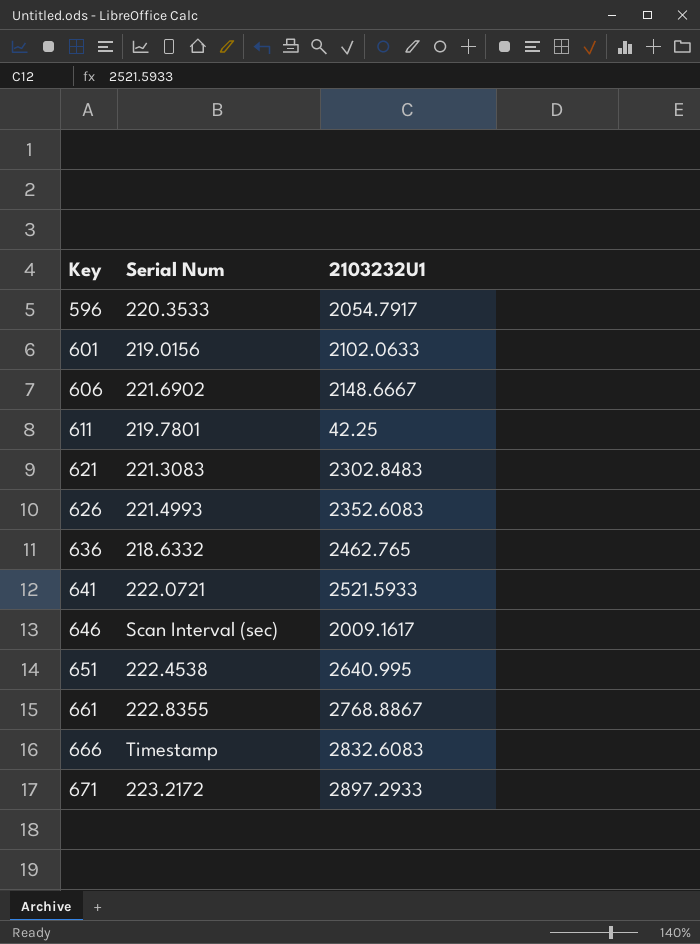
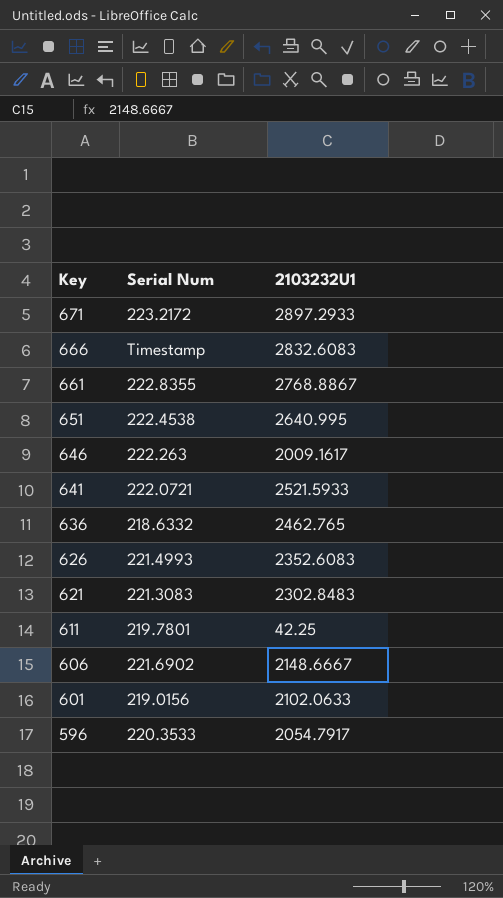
row order: Key ascending -> Key descending
646 | Serial Num: Scan Interval (sec) -> 222.263

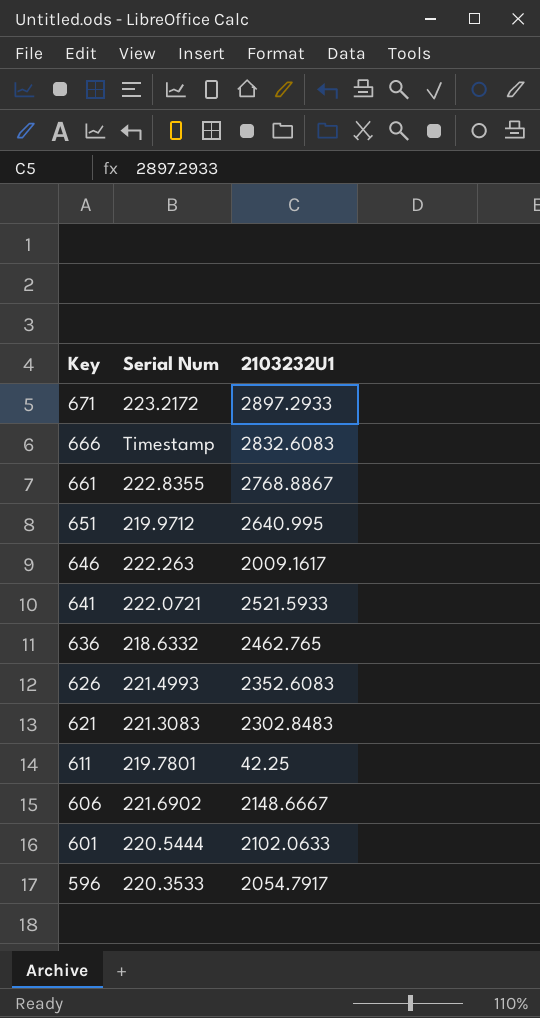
651 | Serial Num: 222.4538 -> 219.9712
601 | Serial Num: 219.0156 -> 220.5444

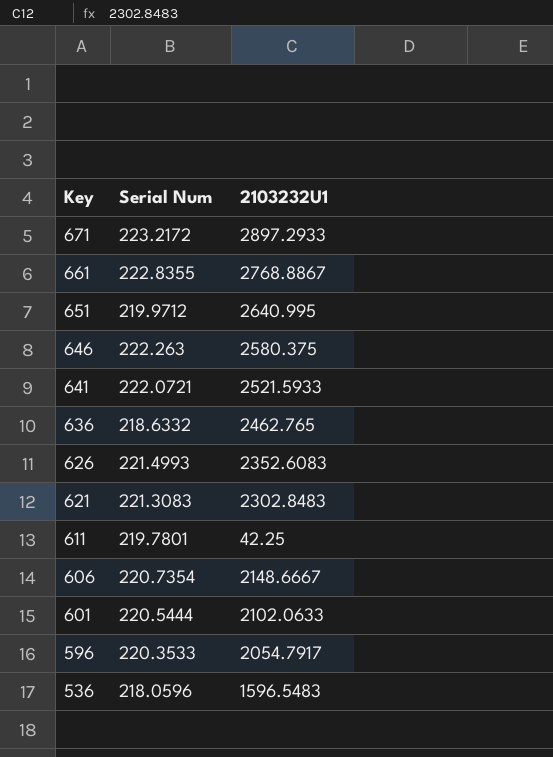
row 666: Timestamp | 2832.6083 -> none
646 | 2103232U1: 2009.1617 -> 2580.375
606 | Serial Num: 221.6902 -> 220.7354
row 536: none -> 218.0596 | 1596.5483

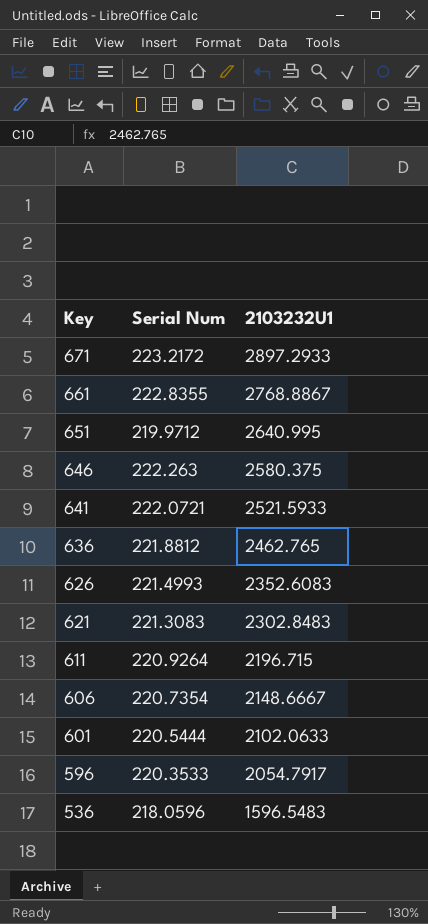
636 | Serial Num: 218.6332 -> 221.8812
611 | Serial Num: 219.7801 -> 220.9264
611 | 2103232U1: 42.25 -> 2196.715

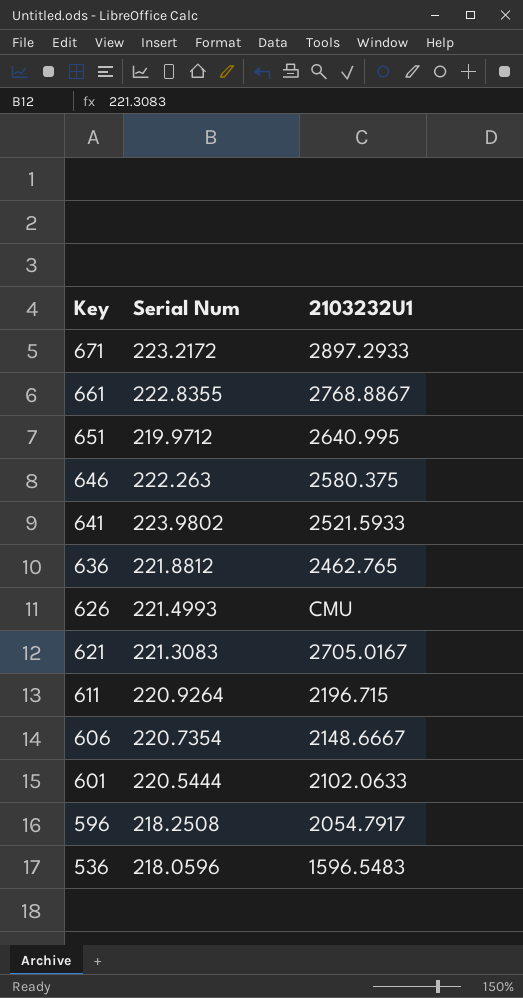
641 | Serial Num: 222.0721 -> 223.9802
626 | 2103232U1: 2352.6083 -> CMU
621 | 2103232U1: 2302.8483 -> 2705.0167
596 | Serial Num: 220.3533 -> 218.2508

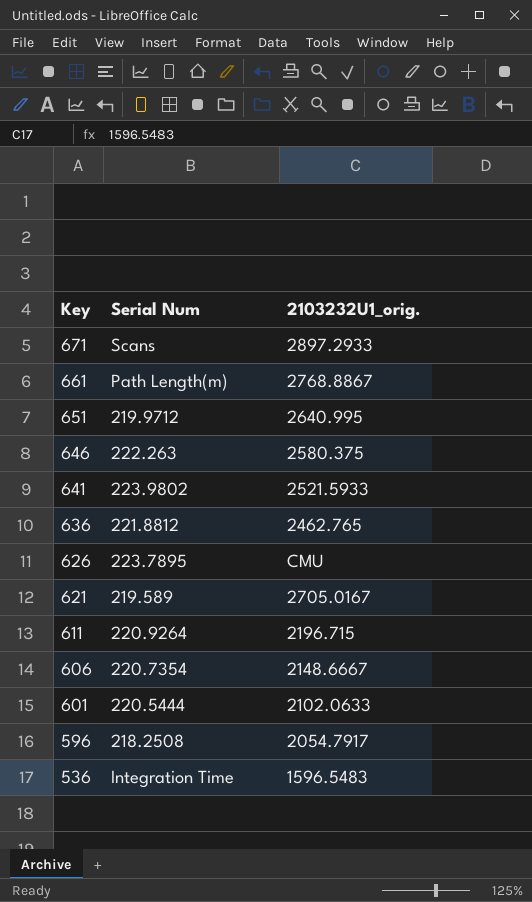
column name: 2103232U1 -> 2103232U1_orig.
671 | Serial Num: 223.2172 -> Scans
661 | Serial Num: 222.8355 -> Path Length(m)
626 | Serial Num: 221.4993 -> 223.7895
621 | Serial Num: 221.3083 -> 219.589
536 | Serial Num: 218.0596 -> Integration Time

